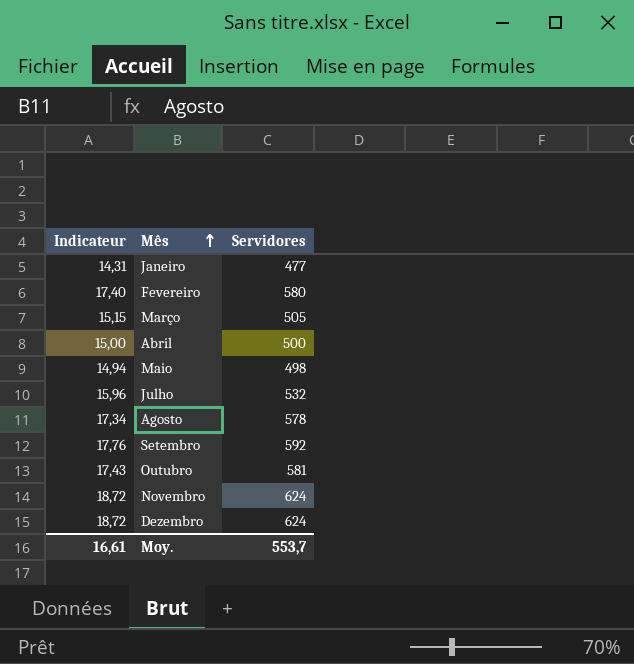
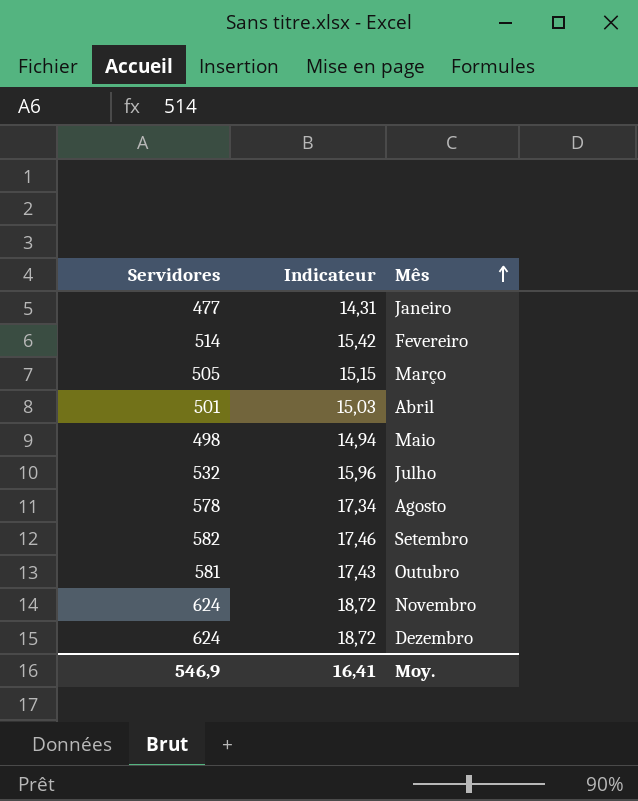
column Servidores | position: 3 -> 1
Fevereiro | Servidores: 580 -> 514
Fevereiro | Indicateur: 17,40 -> 15,42
Abril | Servidores: 500 -> 501
Abril | Indicateur: 15,00 -> 15,03
Setembro | Servidores: 592 -> 582
Setembro | Indicateur: 17,76 -> 17,46
Moy. | Servidores: 553,7 -> 546,9
Moy. | Indicateur: 16,61 -> 16,41

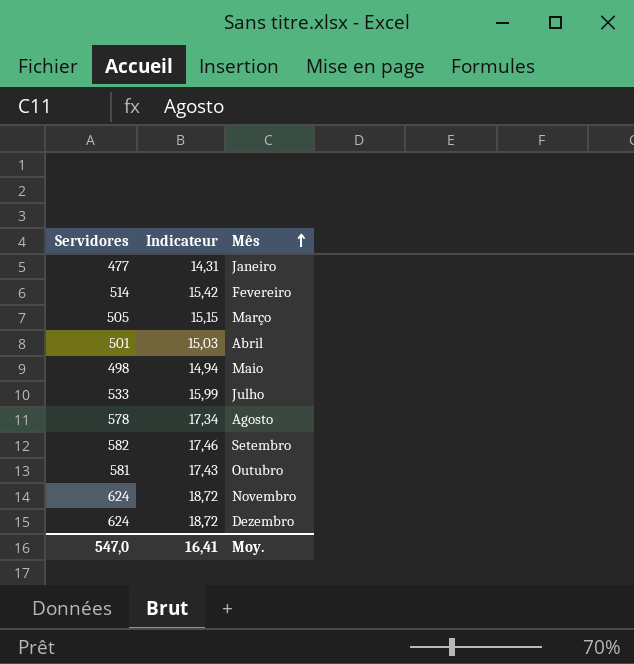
Julho | Servidores: 532 -> 533
Julho | Indicateur: 15,96 -> 15,99
Moy. | Servidores: 546,9 -> 547,0

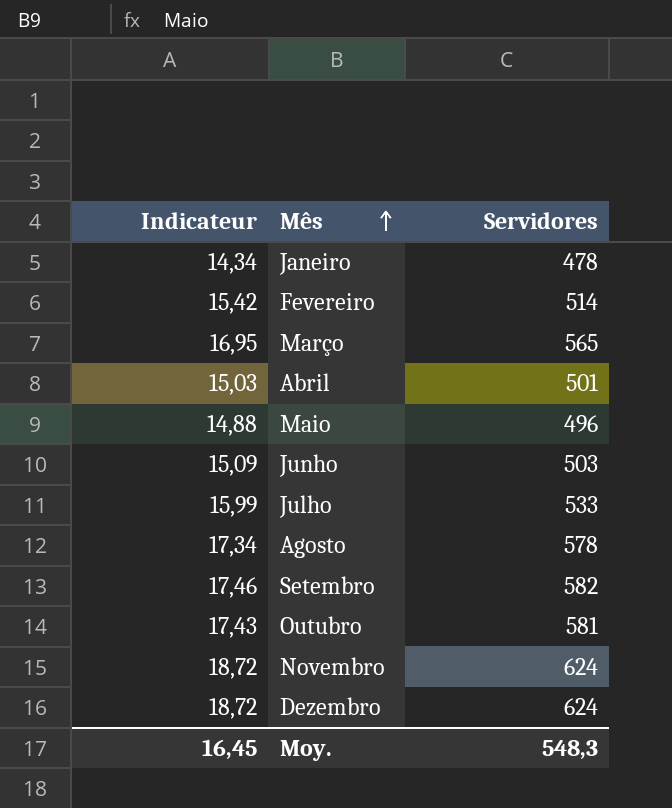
column Servidores | position: 1 -> 3
Janeiro | Indicateur: 14,31 -> 14,34
Janeiro | Servidores: 477 -> 478
Março | Indicateur: 15,15 -> 16,95
Março | Servidores: 505 -> 565
Maio | Indicateur: 14,94 -> 14,88
Maio | Servidores: 498 -> 496
row Junho: none -> 15,09 | 503
Moy. | Indicateur: 16,41 -> 16,45
Moy. | Servidores: 547,0 -> 548,3

